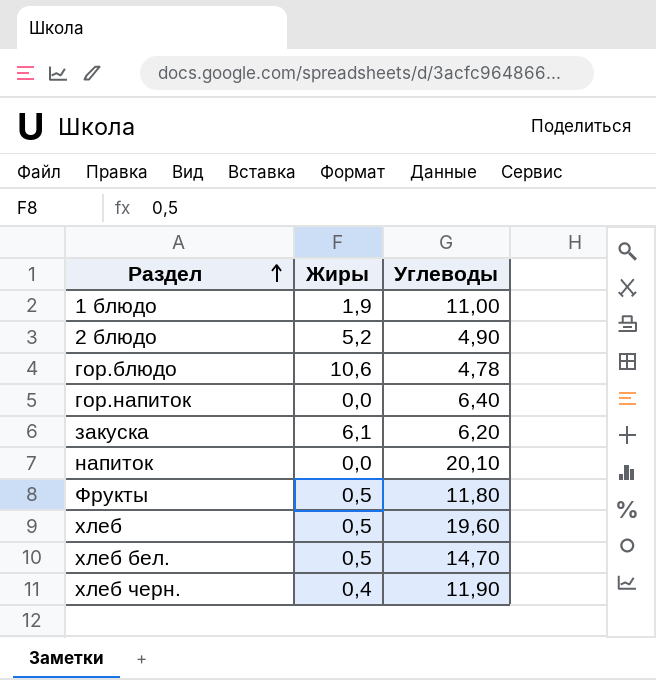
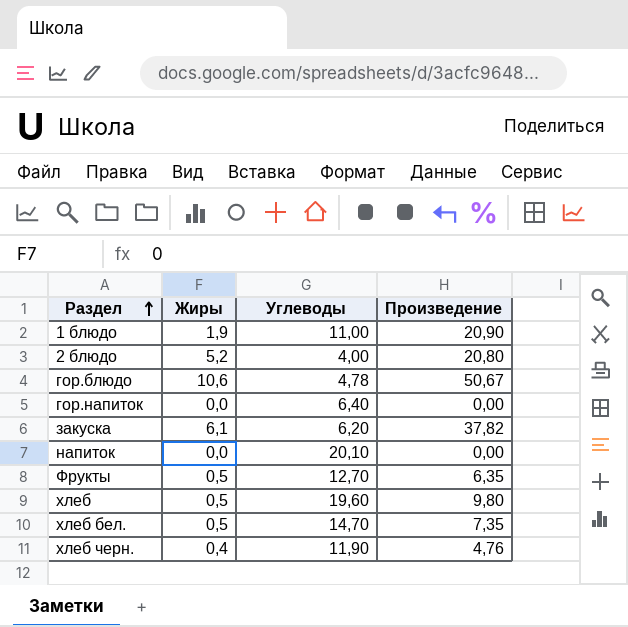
column Произведение | formula: none -> [Жиры] * [Углеводы]
2 блюдо | Углеводы: 4,90 -> 4,00
Фрукты | Углеводы: 11,80 -> 12,70

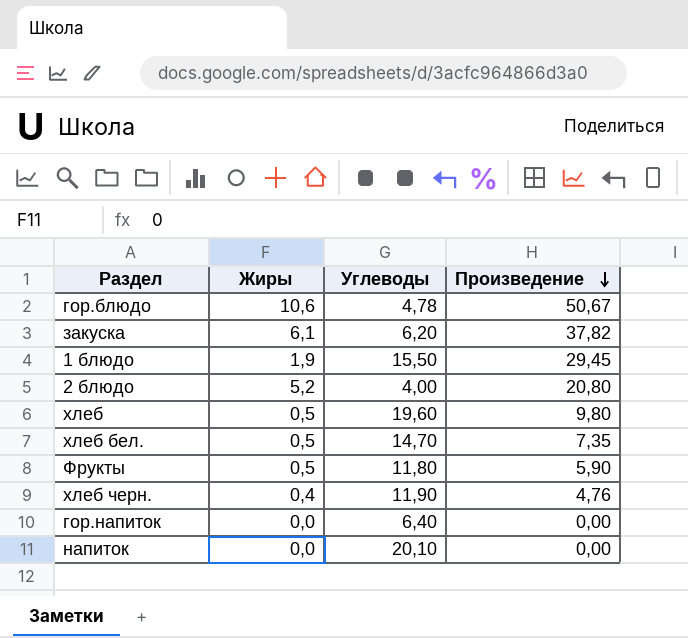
row order: Раздел ascending -> Произведение descending
1 блюдо | Углеводы: 11,00 -> 15,50
1 блюдо | Произведение: 20,90 -> 29,45
Фрукты | Углеводы: 12,70 -> 11,80
Фрукты | Произведение: 6,35 -> 5,90

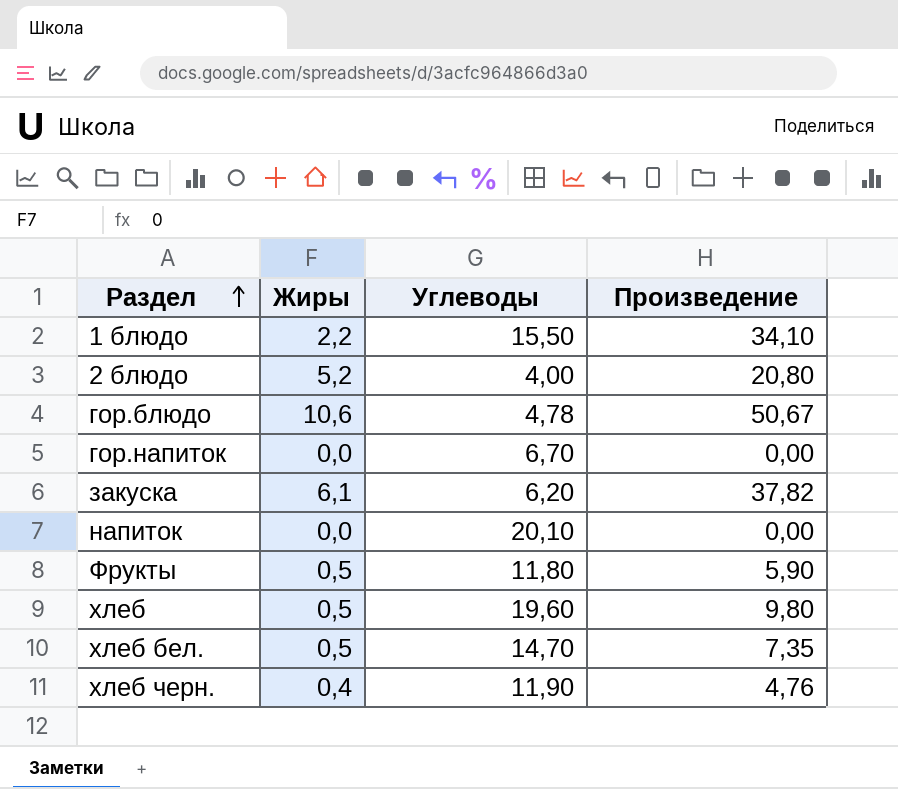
row order: Произведение descending -> Раздел ascending
1 блюдо | Жиры: 1,9 -> 2,2
1 блюдо | Произведение: 29,45 -> 34,10
гор.напиток | Углеводы: 6,40 -> 6,70

